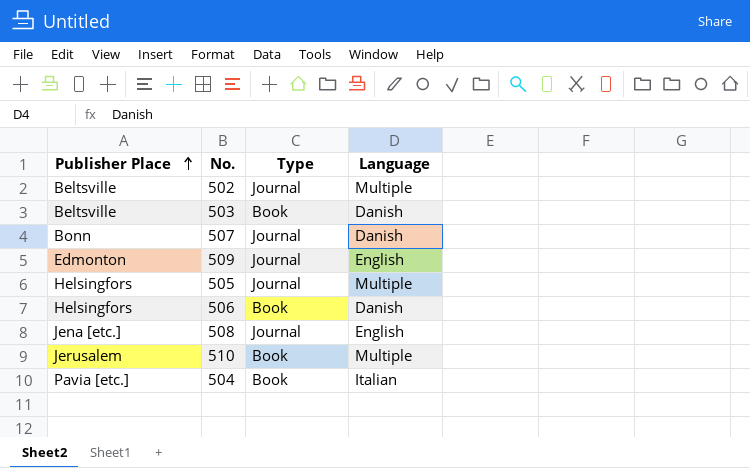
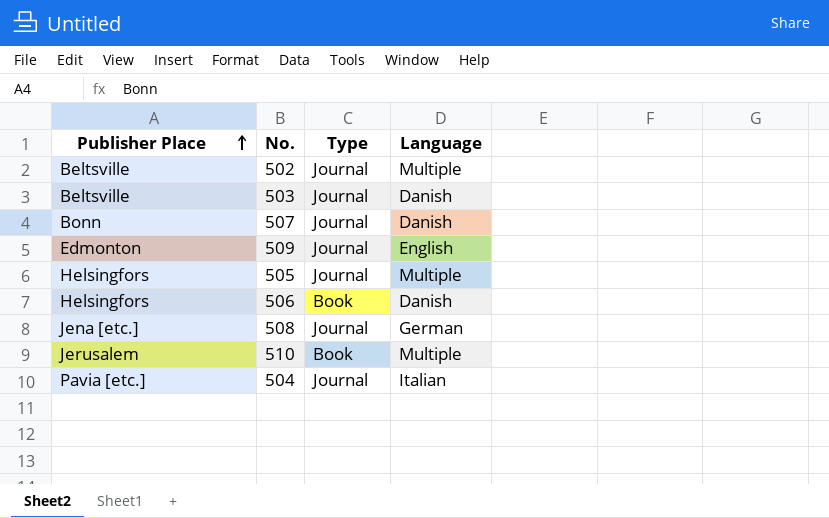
503 | Type: Book -> Journal
508 | Language: English -> German
504 | Type: Book -> Journal

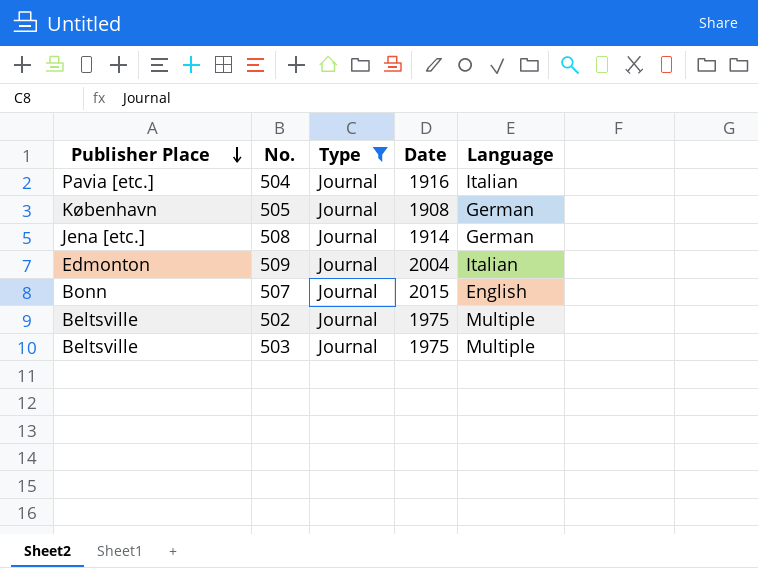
filter: none -> Type = Journal
row order: Publisher Place ascending -> Publisher Place descending
column Date | position: none -> 4
505 | Publisher Place: Helsingfors -> København
505 | Language: Multiple -> German
509 | Language: English -> Italian
507 | Language: Danish -> English
503 | Language: Danish -> Multiple

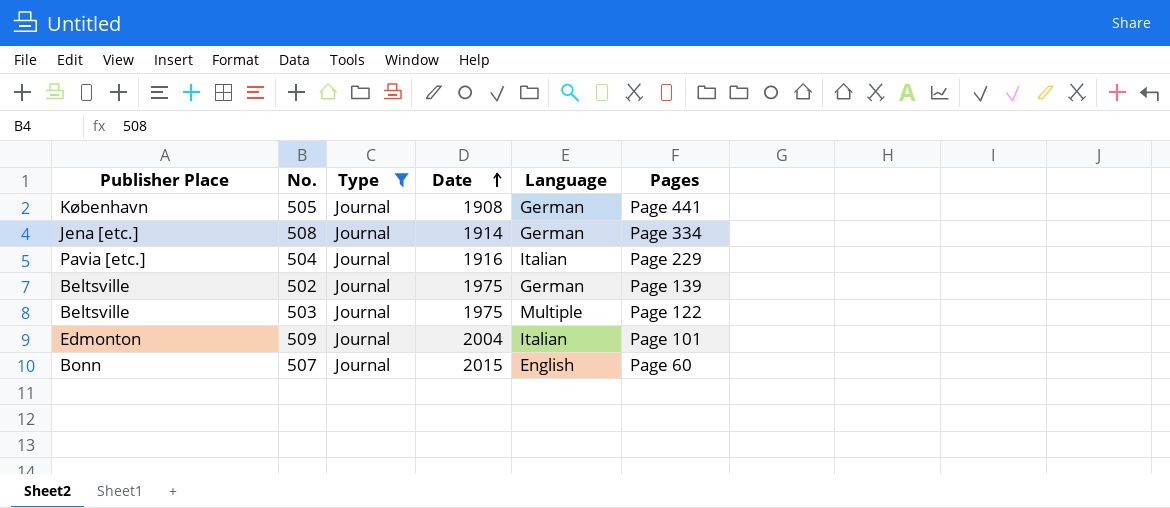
row order: Publisher Place descending -> Date ascending
column Pages | position: none -> 6
502 | Language: Multiple -> German

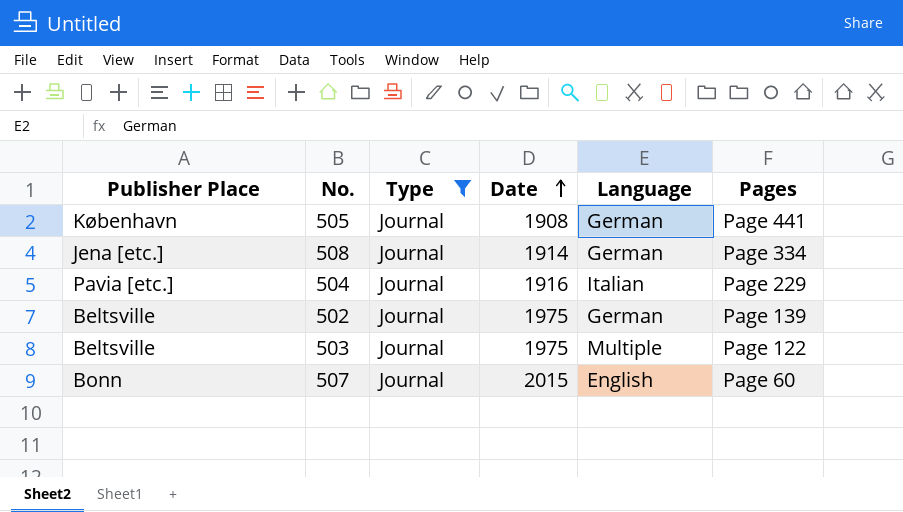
row 509: Edmonton | Journal | 2004 | Italian | Page 101 -> none

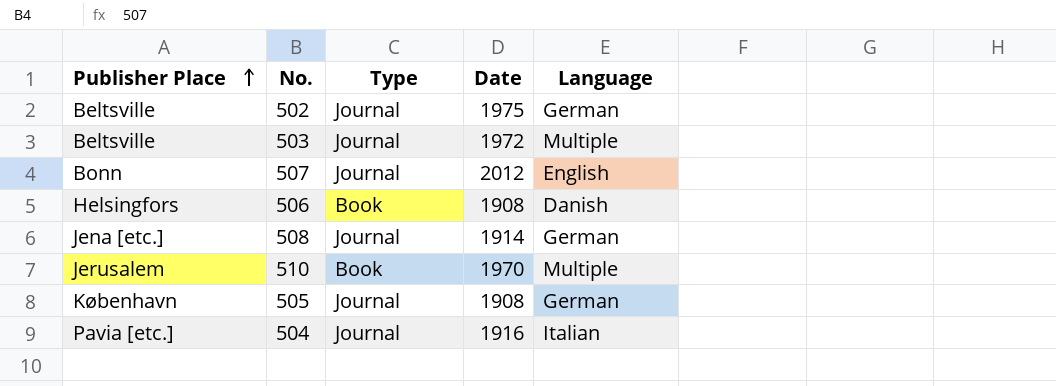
filter: Type = Journal -> none
row order: Date ascending -> Publisher Place ascending
column Pages | position: 6 -> none
503 | Date: 1975 -> 1972
507 | Date: 2015 -> 2012

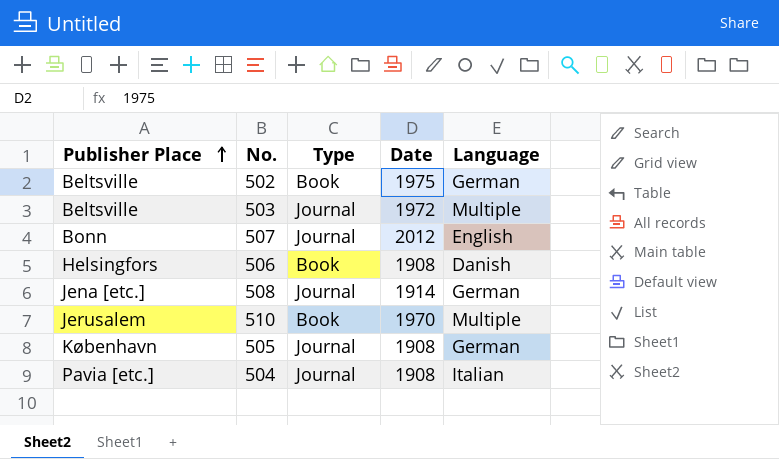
502 | Type: Journal -> Book
504 | Date: 1916 -> 1908

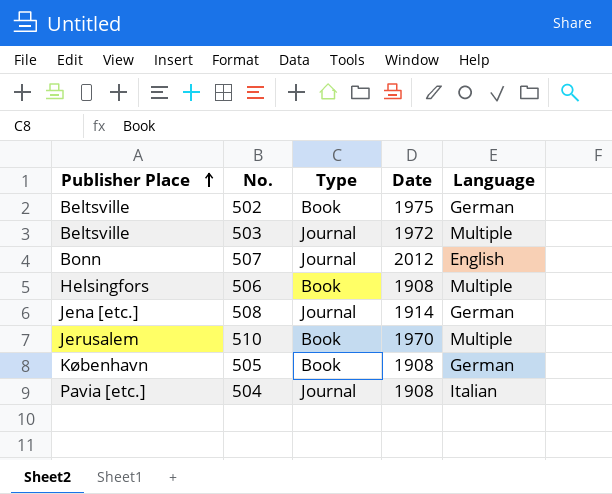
506 | Language: Danish -> Multiple
505 | Type: Journal -> Book

